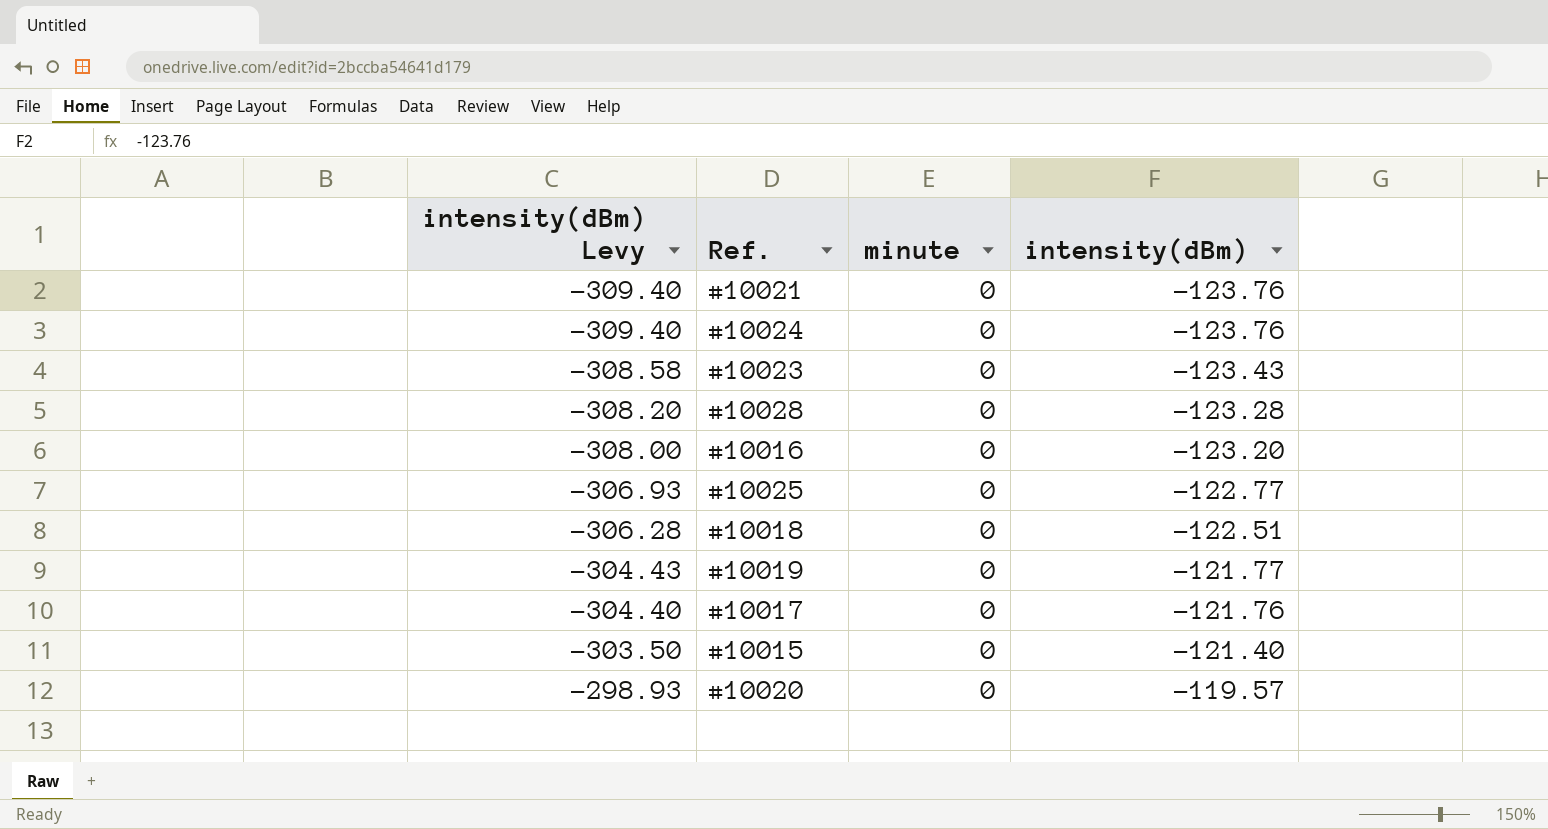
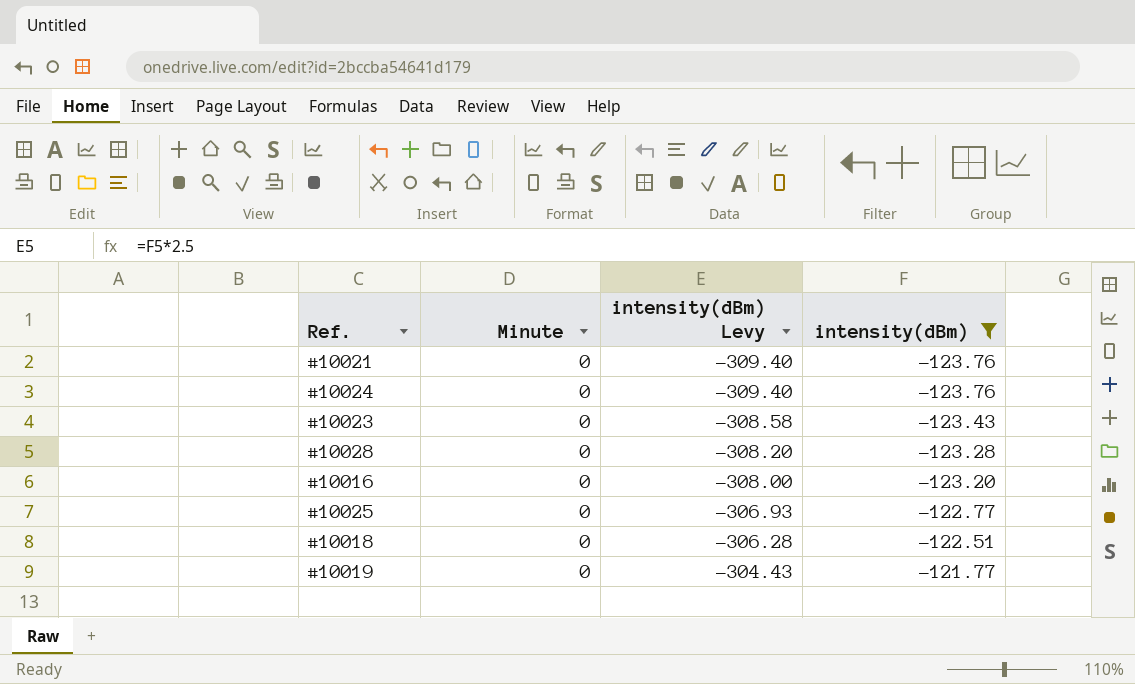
filter: none -> intensity(dBm) <= -121.77
column name: minute -> Minute
column intensity(dBm) Levy | position: 1 -> 3

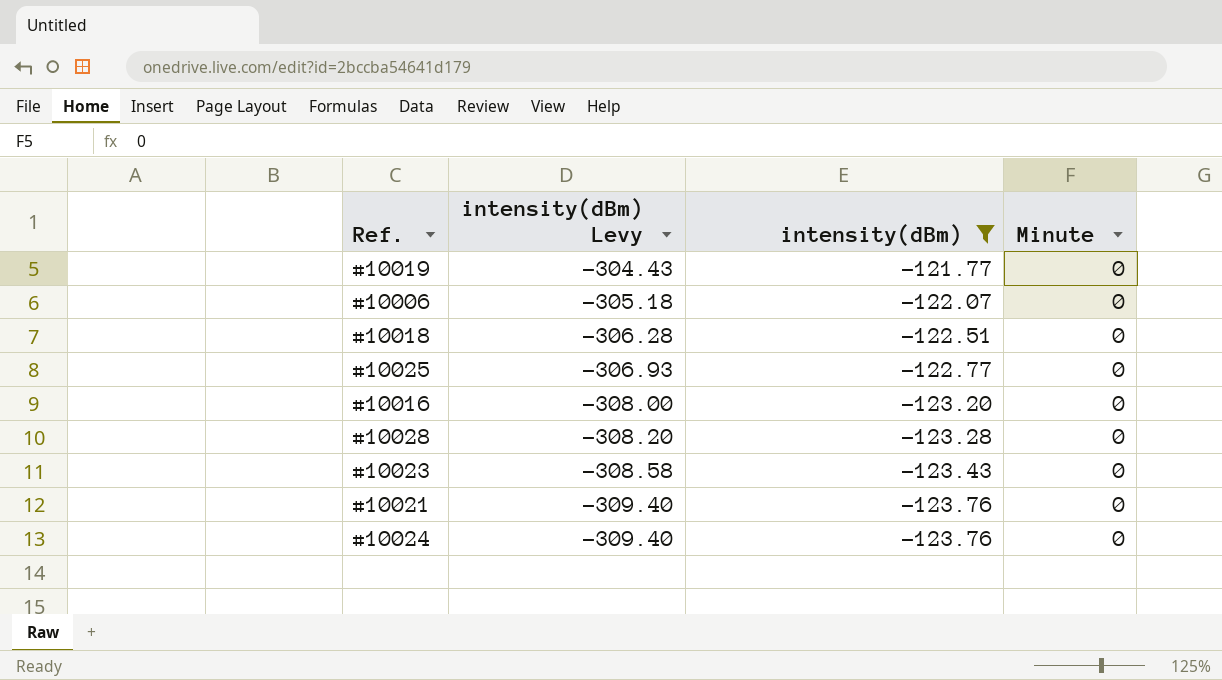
row order: intensity(dBm) Levy ascending -> intensity(dBm) Levy descending
column Minute | position: 2 -> 4
row #10006: none -> -305.18 | -122.07 | 0

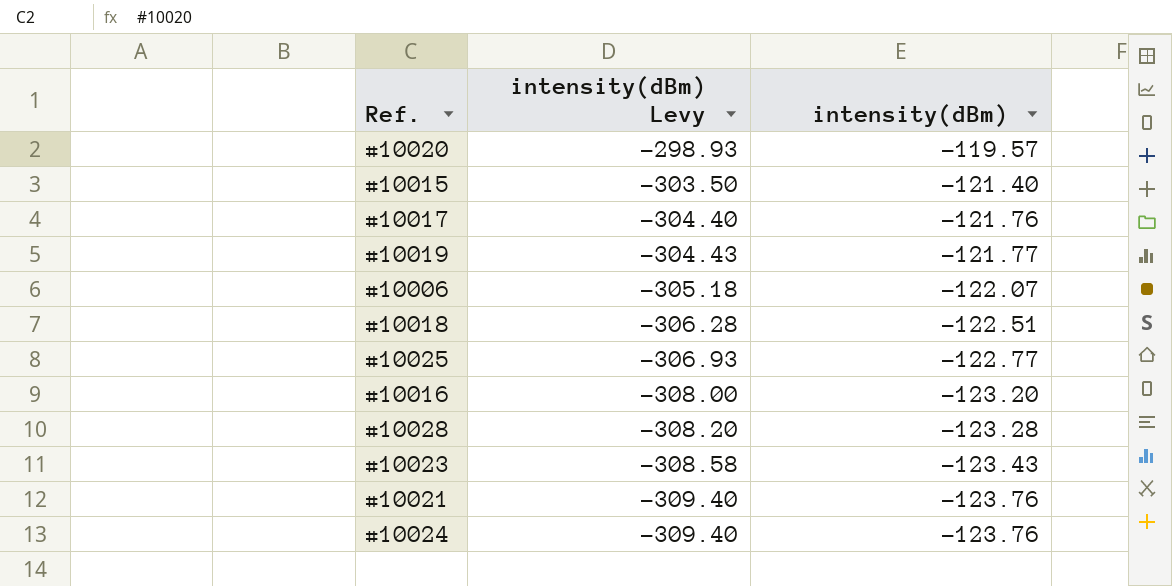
filter: intensity(dBm) <= -121.77 -> none
column Minute | position: 4 -> none

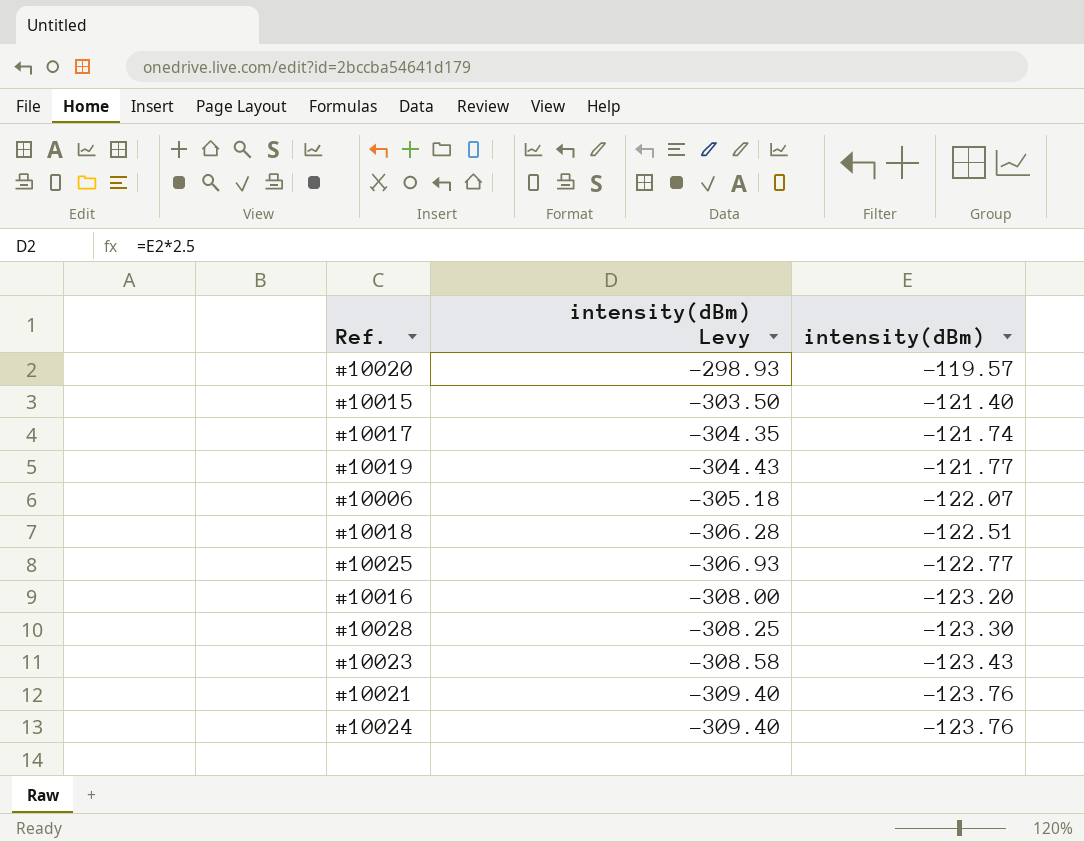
#10017 | intensity(dBm) Levy: -304.40 -> -304.35
#10017 | intensity(dBm): -121.76 -> -121.74
#10028 | intensity(dBm) Levy: -308.20 -> -308.25
#10028 | intensity(dBm): -123.28 -> -123.30

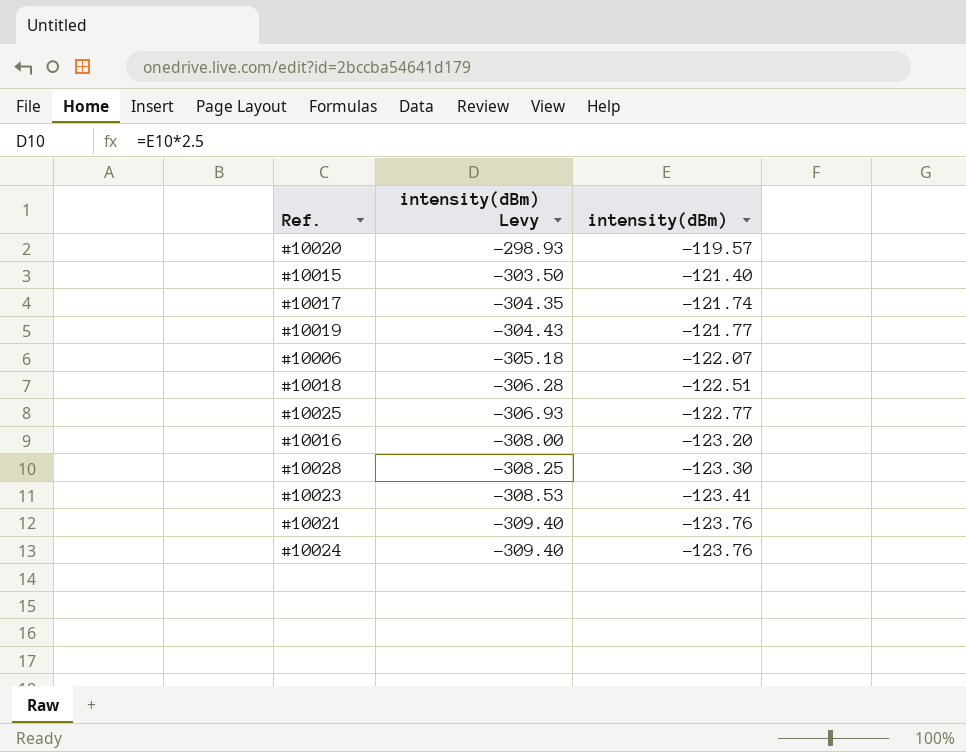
#10023 | intensity(dBm) Levy: -308.58 -> -308.53
#10023 | intensity(dBm): -123.43 -> -123.41

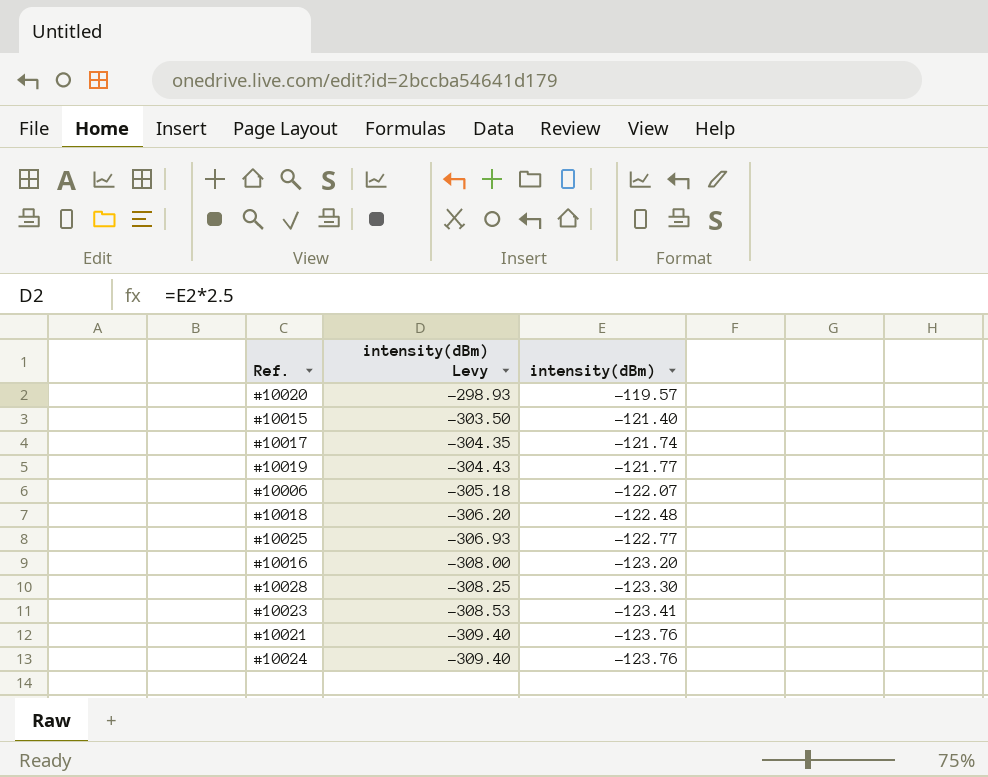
#10018 | intensity(dBm) Levy: -306.28 -> -306.20
#10018 | intensity(dBm): -122.51 -> -122.48

